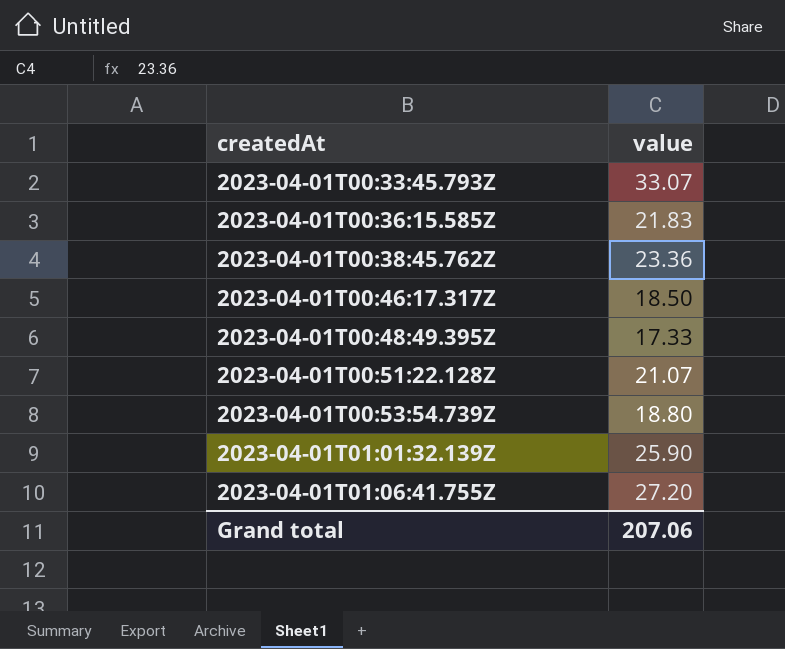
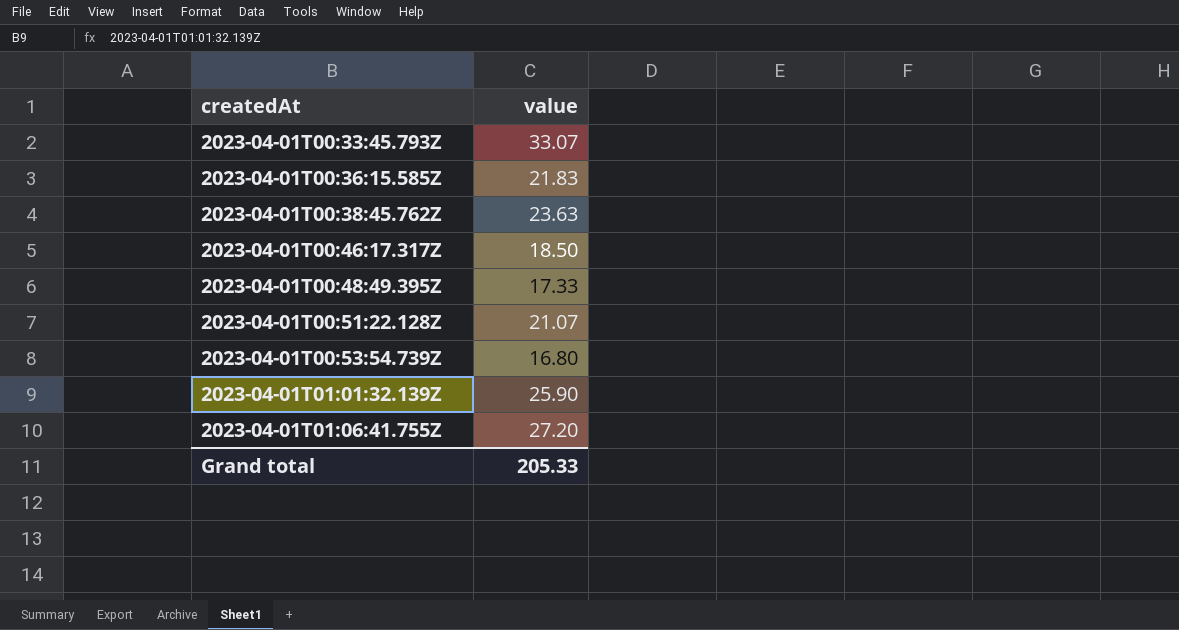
2023-04-01T00:38:45.762Z | value: 23.36 -> 23.63
2023-04-01T00:53:54.739Z | value: 18.80 -> 16.80
Grand total | value: 207.06 -> 205.33

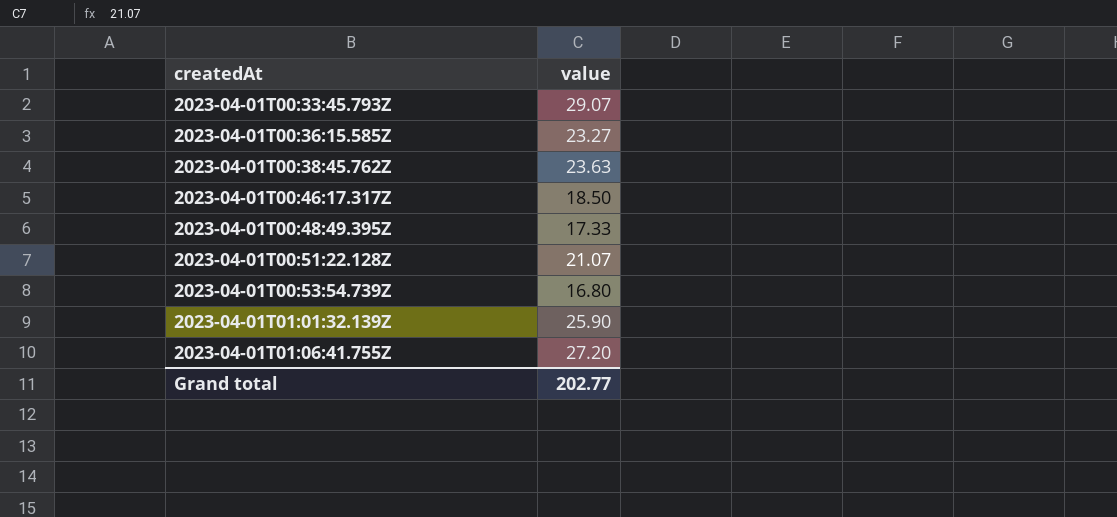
2023-04-01T00:33:45.793Z | value: 33.07 -> 29.07
2023-04-01T00:36:15.585Z | value: 21.83 -> 23.27
Grand total | value: 205.33 -> 202.77

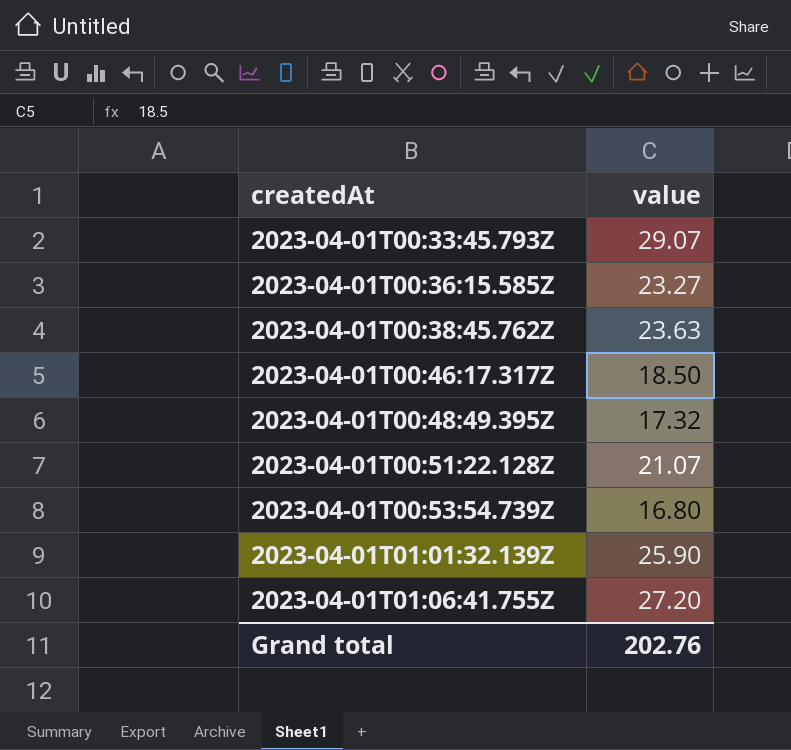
2023-04-01T00:48:49.395Z | value: 17.33 -> 17.32
Grand total | value: 202.77 -> 202.76

